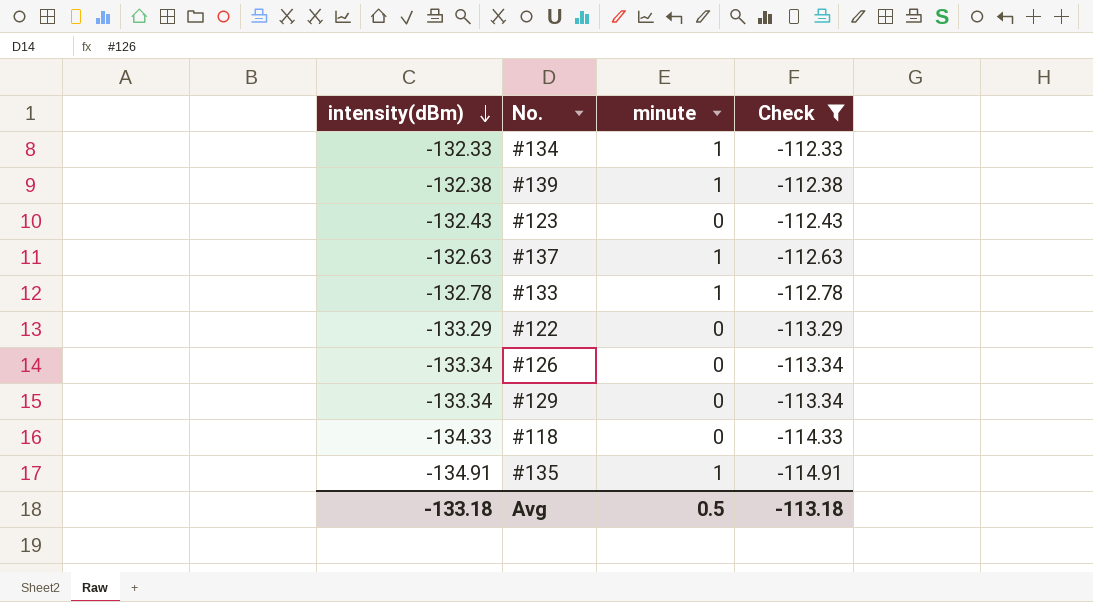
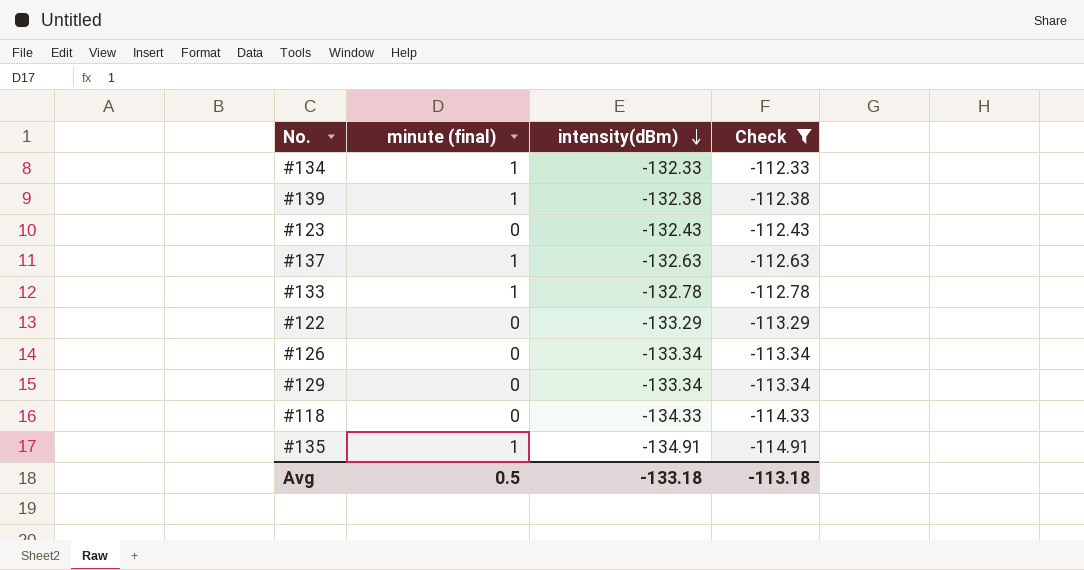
column name: minute -> minute (final)
column intensity(dBm) | position: 1 -> 3

